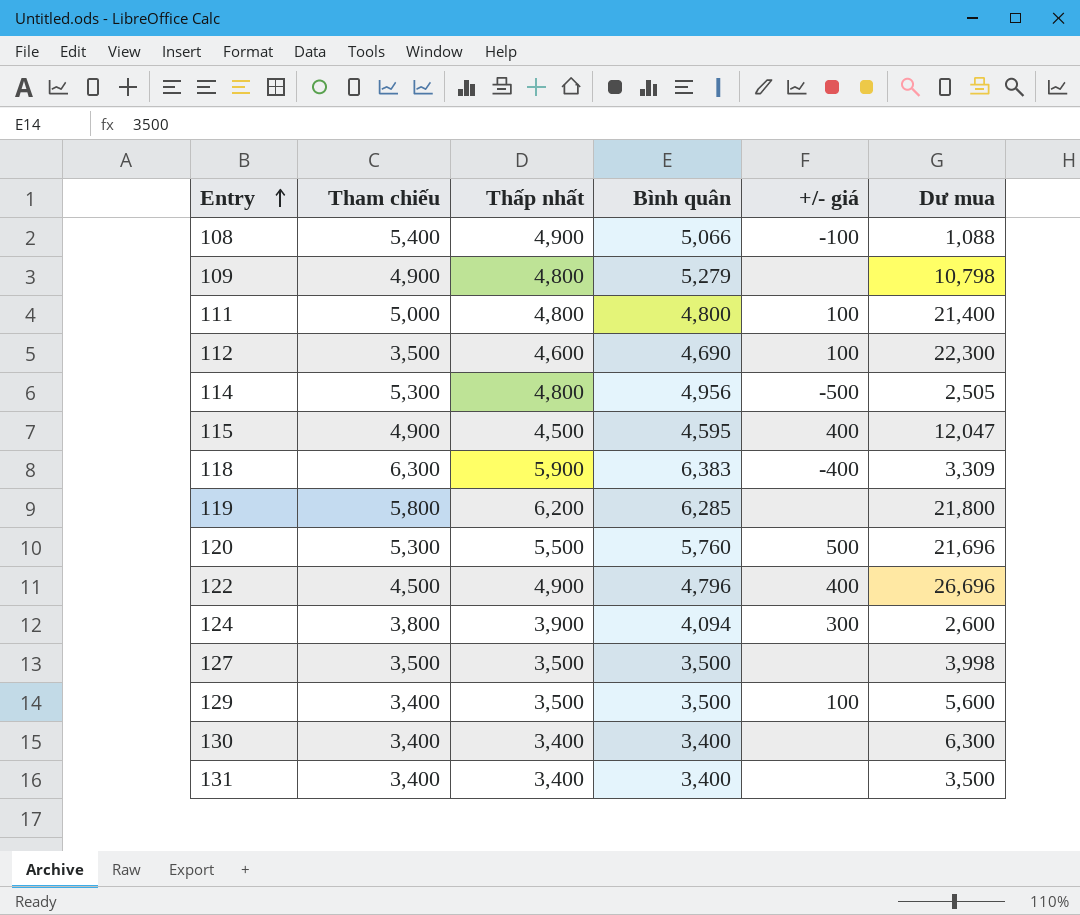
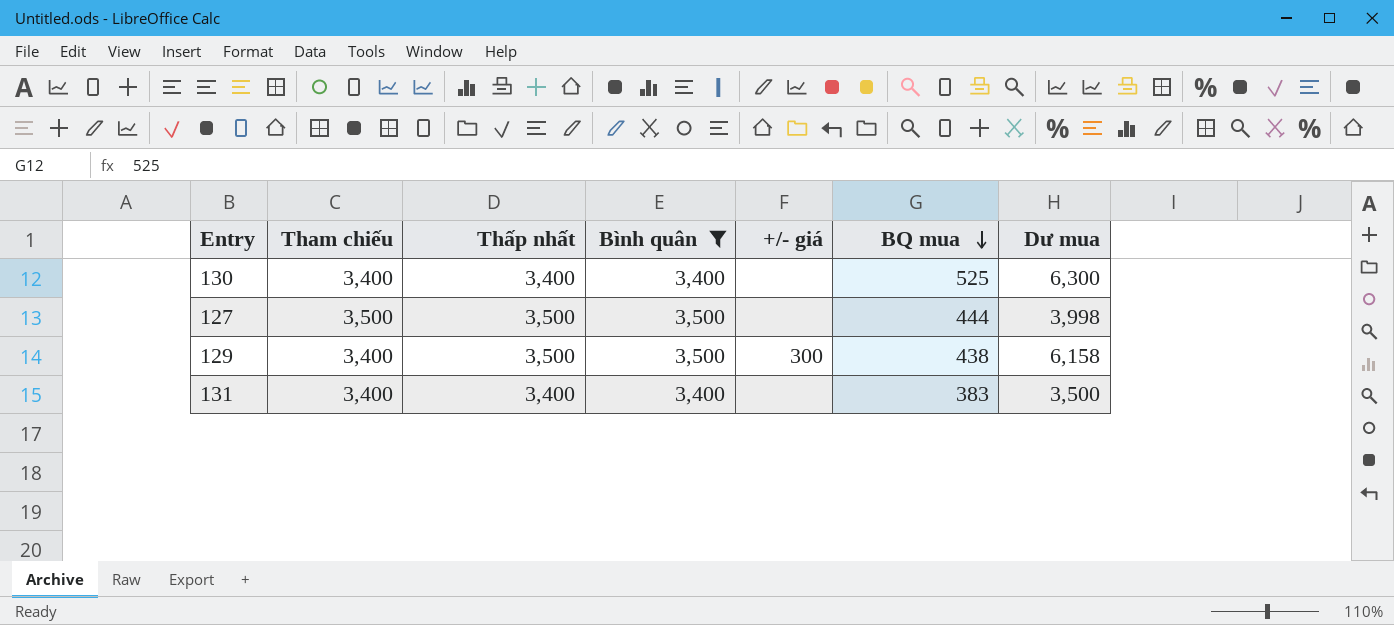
filter: none -> Bình quân <= 3,500
row order: Entry ascending -> BQ mua descending
column BQ mua | position: none -> 6
129 | +/- giá: 100 -> 300
129 | Dư mua: 5,600 -> 6,158

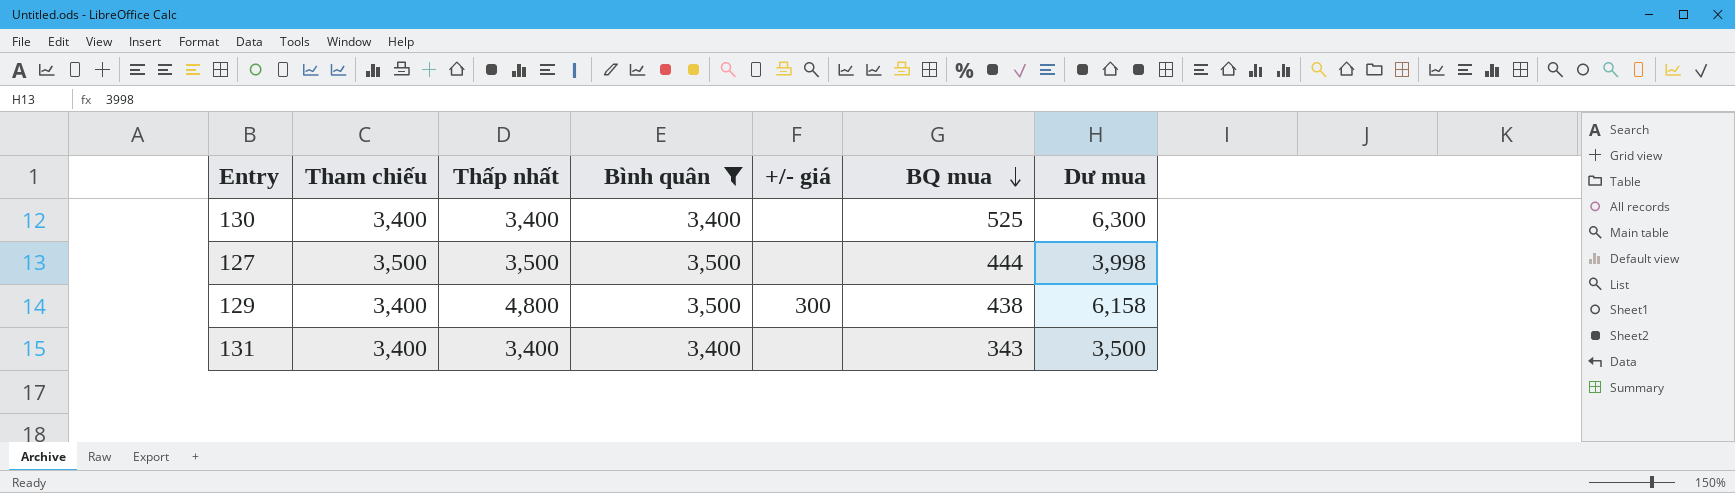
129 | Thấp nhất: 3,500 -> 4,800
131 | BQ mua: 383 -> 343

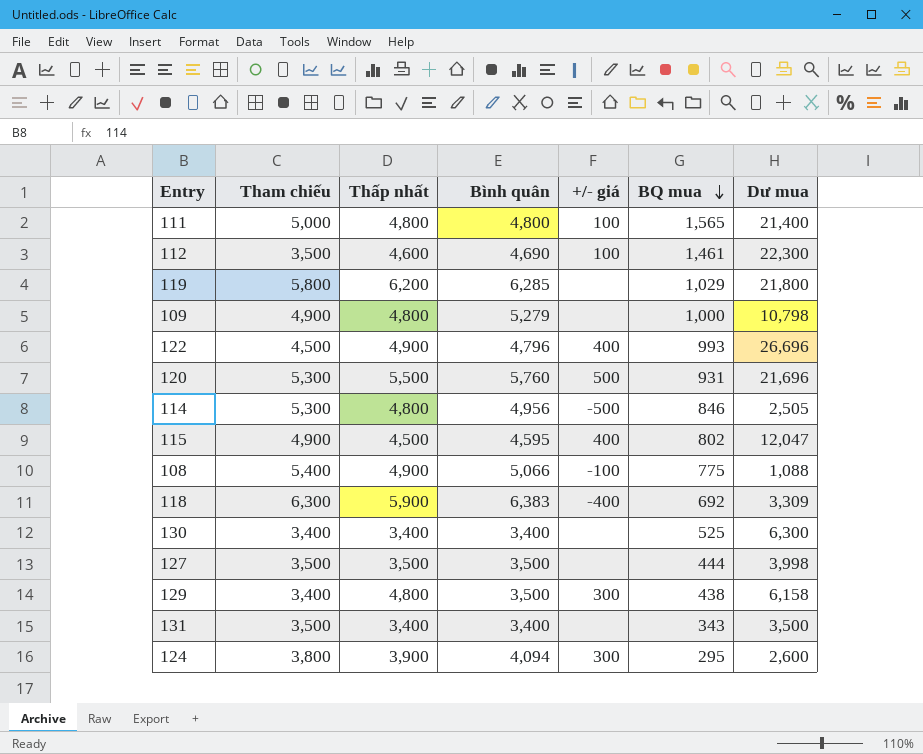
filter: Bình quân <= 3,500 -> none
131 | Tham chiếu: 3,400 -> 3,500

